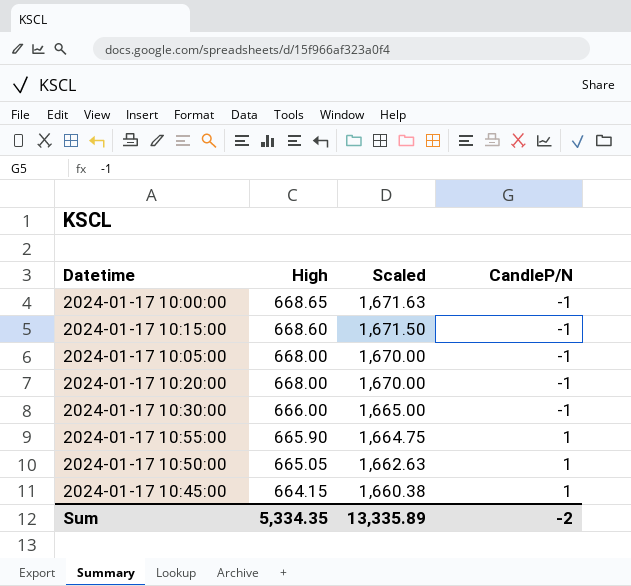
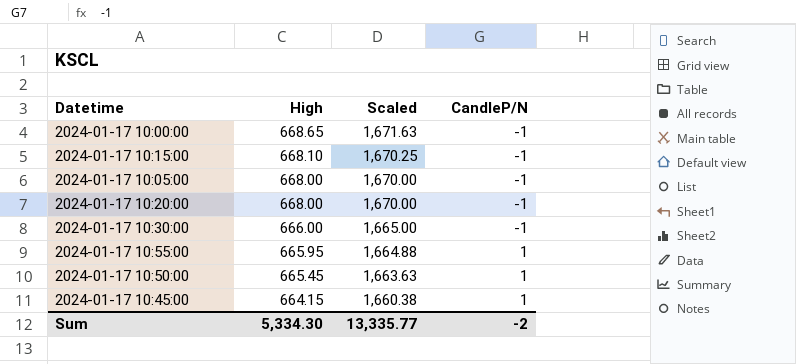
2024-01-17 10:15:00 | High: 668.60 -> 668.10
2024-01-17 10:15:00 | Scaled: 1,671.50 -> 1,670.25
2024-01-17 10:55:00 | High: 665.90 -> 665.95
2024-01-17 10:55:00 | Scaled: 1,664.75 -> 1,664.88
2024-01-17 10:50:00 | High: 665.05 -> 665.45
2024-01-17 10:50:00 | Scaled: 1,662.63 -> 1,663.63
Sum | High: 5,334.35 -> 5,334.30
Sum | Scaled: 13,335.89 -> 13,335.77

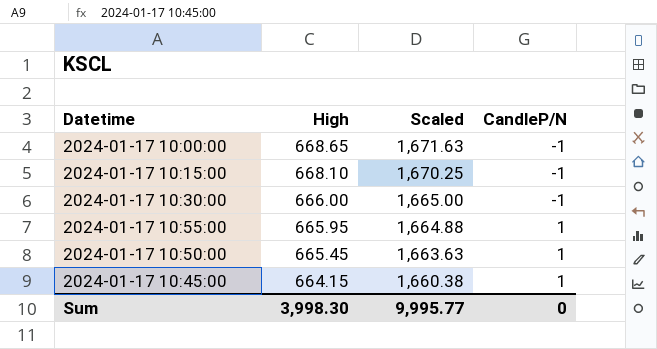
row 2024-01-17 10:05:00: 668.00 | 1,670.00 | -1 -> none
row 2024-01-17 10:20:00: 668.00 | 1,670.00 | -1 -> none
Sum | High: 5,334.30 -> 3,998.30
Sum | Scaled: 13,335.77 -> 9,995.77
Sum | CandleP/N: -2 -> 0

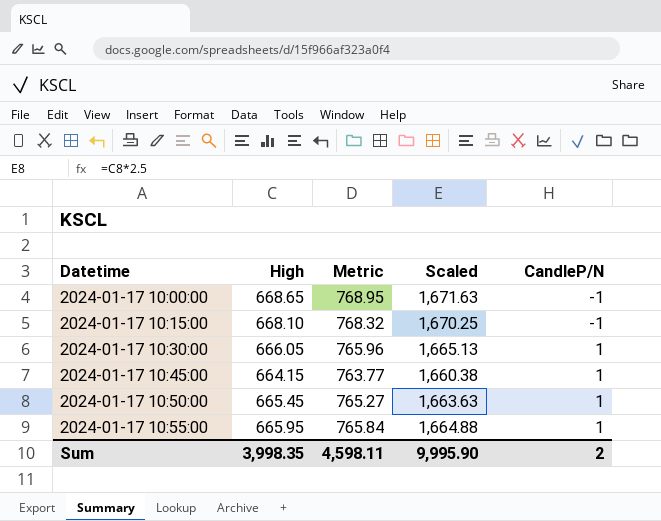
row order: High descending -> Datetime ascending
column Metric | formula: none -> [High] * 1.15
2024-01-17 10:30:00 | High: 666.00 -> 666.05
2024-01-17 10:30:00 | Scaled: 1,665.00 -> 1,665.13
2024-01-17 10:30:00 | CandleP/N: -1 -> 1
Sum | High: 3,998.30 -> 3,998.35
Sum | Scaled: 9,995.77 -> 9,995.90
Sum | CandleP/N: 0 -> 2

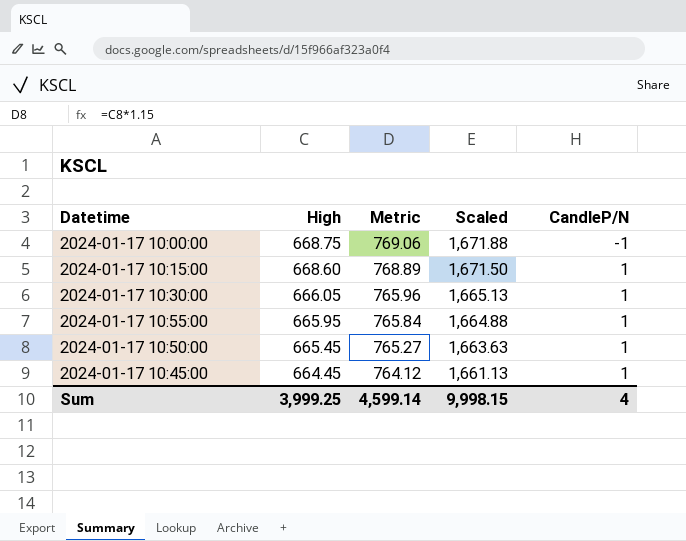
row order: Datetime ascending -> High descending
2024-01-17 10:00:00 | High: 668.65 -> 668.75
2024-01-17 10:00:00 | Metric: 768.95 -> 769.06
2024-01-17 10:00:00 | Scaled: 1,671.63 -> 1,671.88
2024-01-17 10:15:00 | High: 668.10 -> 668.60
2024-01-17 10:15:00 | Metric: 768.32 -> 768.89
2024-01-17 10:15:00 | Scaled: 1,670.25 -> 1,671.50
2024-01-17 10:15:00 | CandleP/N: -1 -> 1
2024-01-17 10:45:00 | High: 664.15 -> 664.45
2024-01-17 10:45:00 | Metric: 763.77 -> 764.12
2024-01-17 10:45:00 | Scaled: 1,660.38 -> 1,661.13
Sum | High: 3,998.35 -> 3,999.25
Sum | Metric: 4,598.11 -> 4,599.14
Sum | Scaled: 9,995.90 -> 9,998.15
Sum | CandleP/N: 2 -> 4

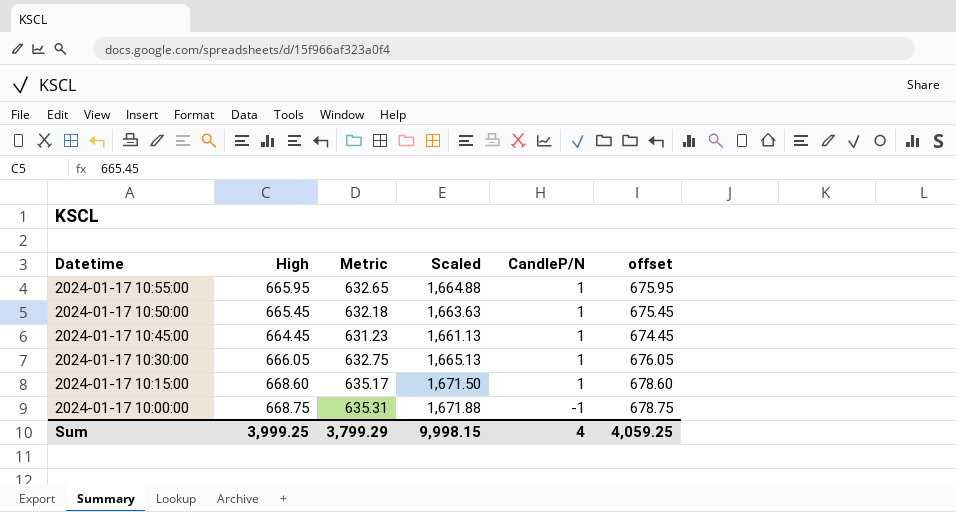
row order: High descending -> Datetime descending
column Metric | formula: [High] * 1.15 -> [High] * 0.95
column offset | formula: none -> [High] + 10
Sum | Metric: 4,599.14 -> 3,799.29

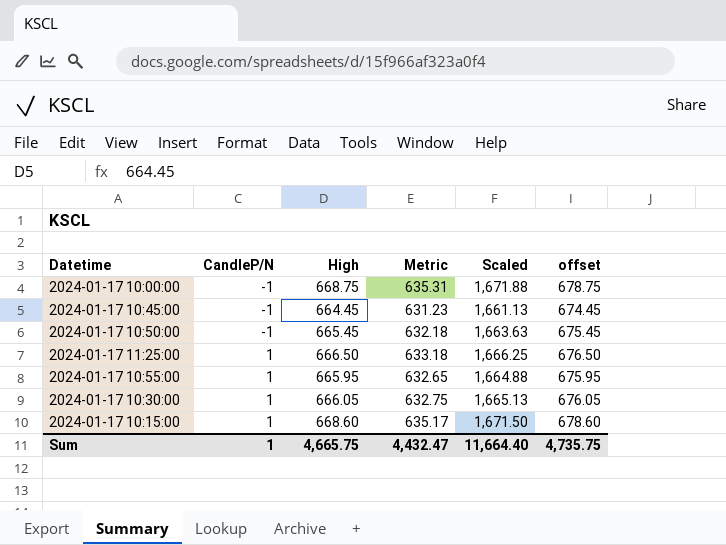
row order: Datetime descending -> CandleP/N ascending
column CandleP/N | position: 5 -> 2
2024-01-17 10:45:00 | CandleP/N: 1 -> -1
2024-01-17 10:50:00 | CandleP/N: 1 -> -1
row 2024-01-17 11:25:00: none -> 1 | 666.50 | 633.18 | 1,666.25 | 676.50
Sum | CandleP/N: 4 -> 1
Sum | High: 3,999.25 -> 4,665.75
Sum | Metric: 3,799.29 -> 4,432.47
Sum | Scaled: 9,998.15 -> 11,664.40
Sum | offset: 4,059.25 -> 4,735.75

